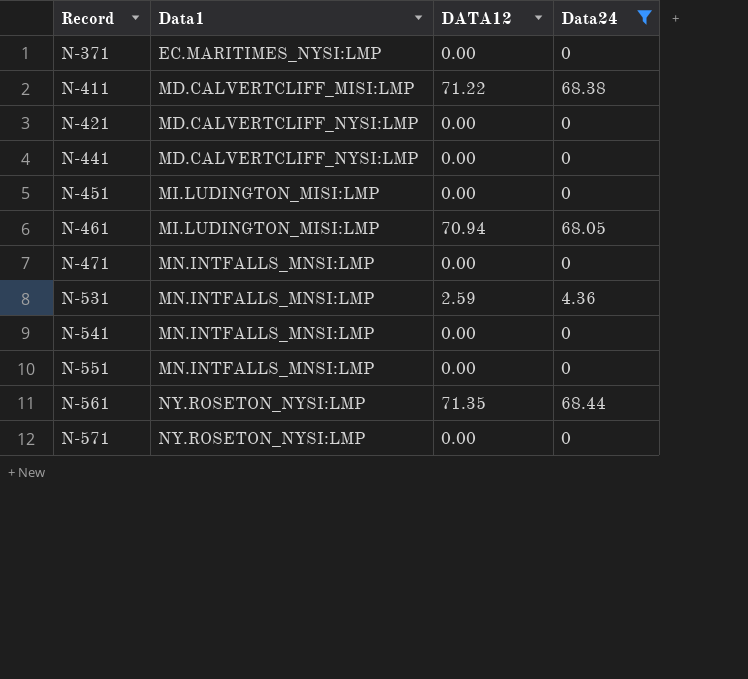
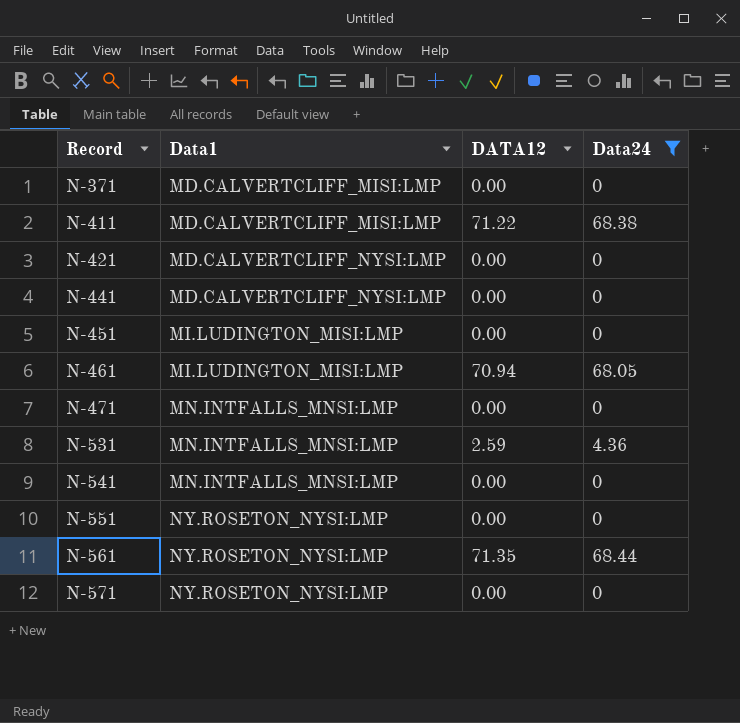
N-371 | Data1: EC.MARITIMES_NYSI:LMP -> MD.CALVERTCLIFF_MISI:LMP
N-551 | Data1: MN.INTFALLS_MNSI:LMP -> NY.ROSETON_NYSI:LMP

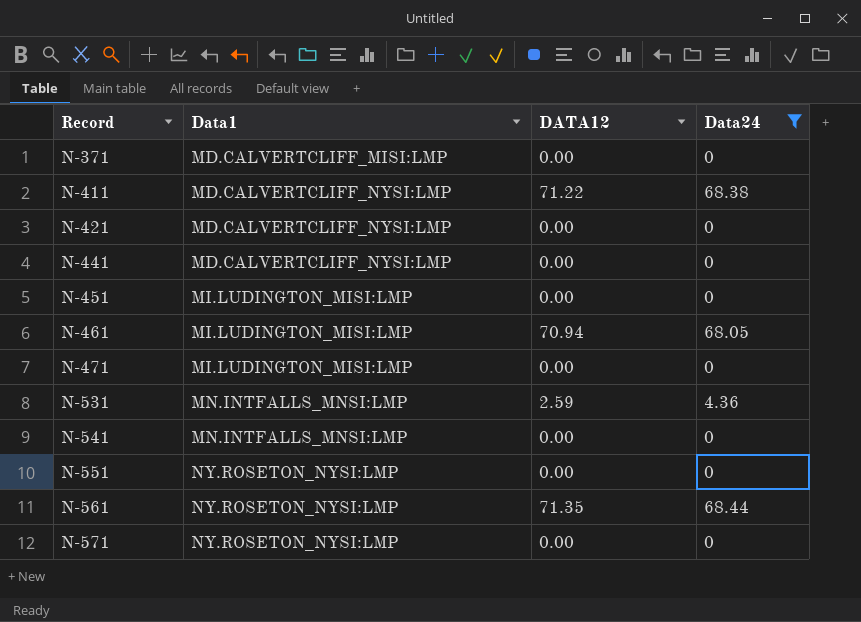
N-411 | Data1: MD.CALVERTCLIFF_MISI:LMP -> MD.CALVERTCLIFF_NYSI:LMP
N-471 | Data1: MN.INTFALLS_MNSI:LMP -> MI.LUDINGTON_MISI:LMP

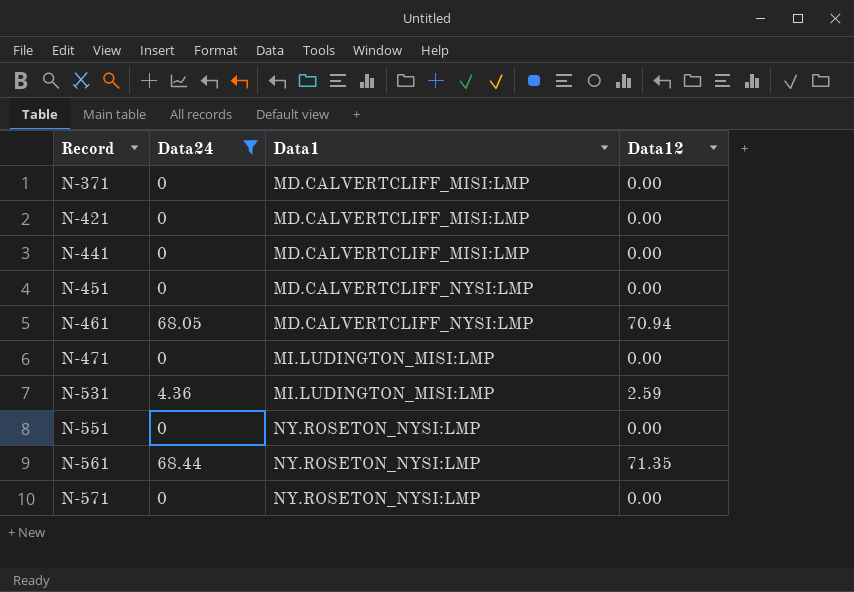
column Data24 | position: 4 -> 2
column name: DATA12 -> Data12
row N-411: MD.CALVERTCLIFF_NYSI:LMP | 71.22 | 68.38 -> none
row N-541: MN.INTFALLS_MNSI:LMP | 0.00 | 0 -> none
N-421 | Data1: MD.CALVERTCLIFF_NYSI:LMP -> MD.CALVERTCLIFF_MISI:LMP
N-441 | Data1: MD.CALVERTCLIFF_NYSI:LMP -> MD.CALVERTCLIFF_MISI:LMP
N-451 | Data1: MI.LUDINGTON_MISI:LMP -> MD.CALVERTCLIFF_NYSI:LMP
N-461 | Data1: MI.LUDINGTON_MISI:LMP -> MD.CALVERTCLIFF_NYSI:LMP
N-531 | Data1: MN.INTFALLS_MNSI:LMP -> MI.LUDINGTON_MISI:LMP

